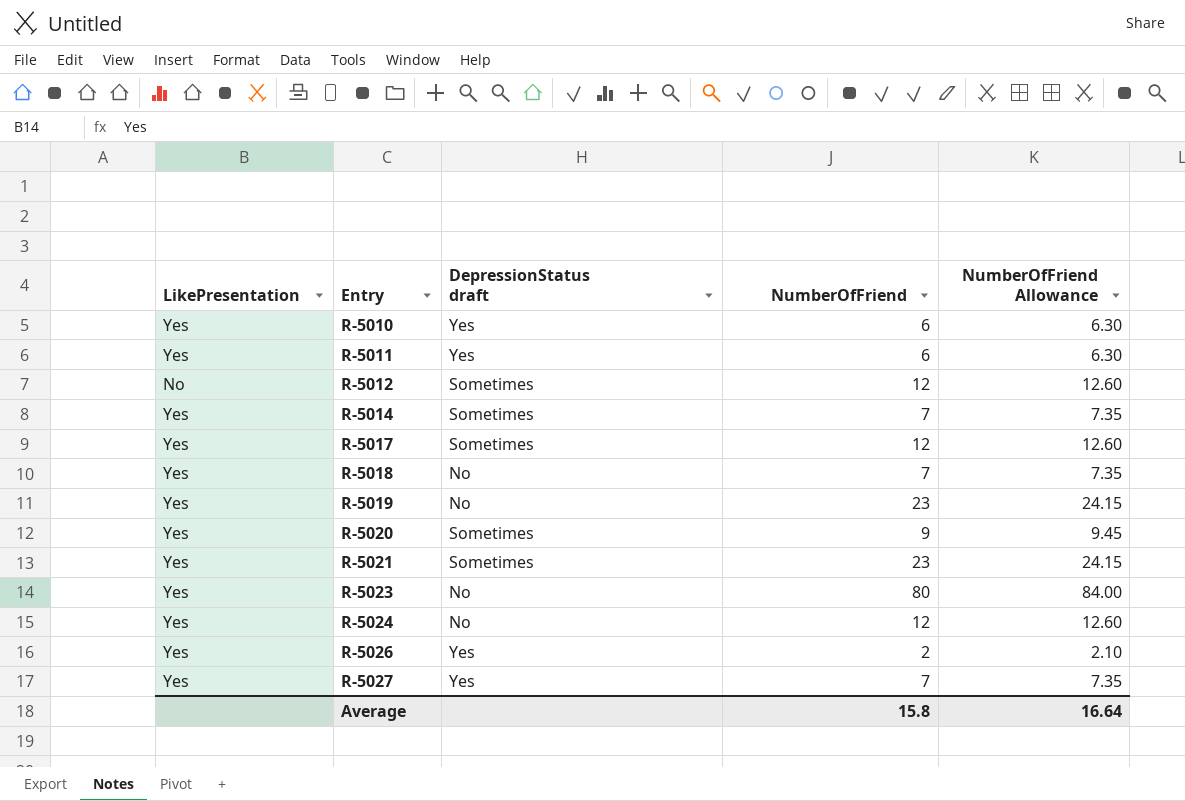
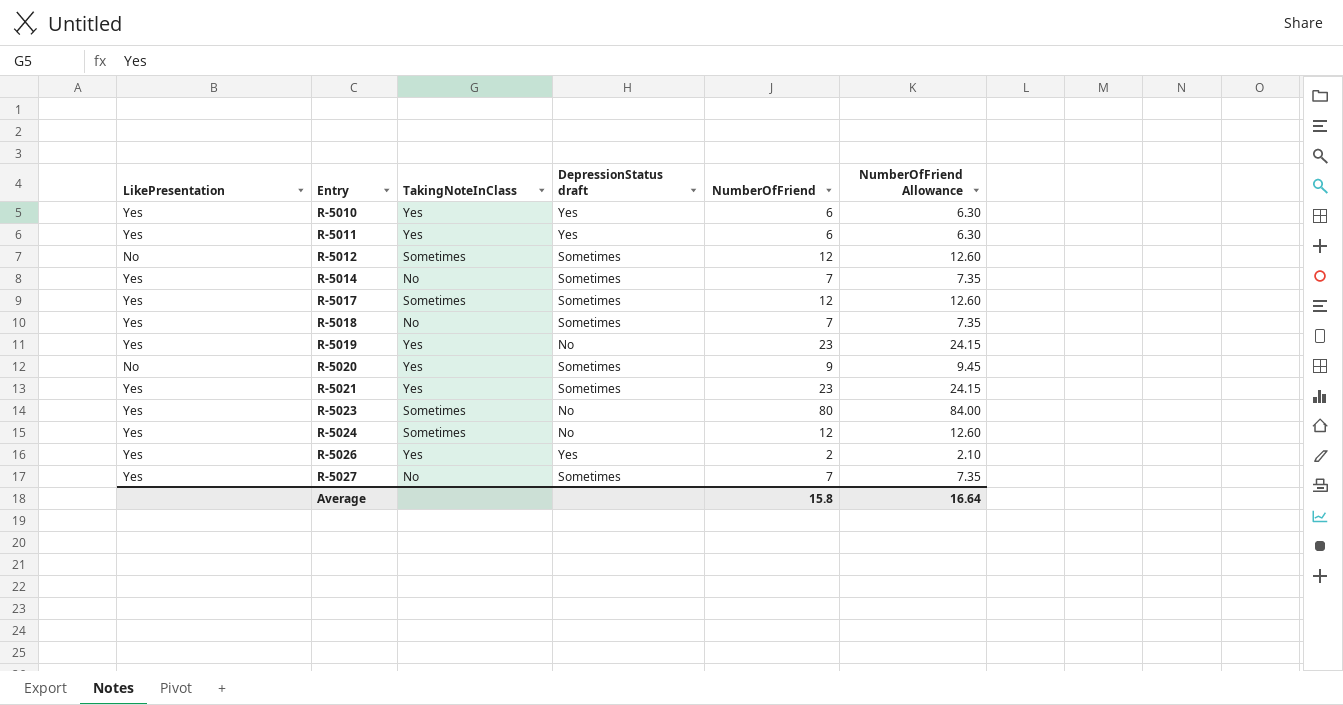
column TakingNoteInClass | position: none -> 3
R-5018 | DepressionStatus draft: No -> Sometimes
R-5020 | LikePresentation: Yes -> No
R-5027 | DepressionStatus draft: Yes -> Sometimes

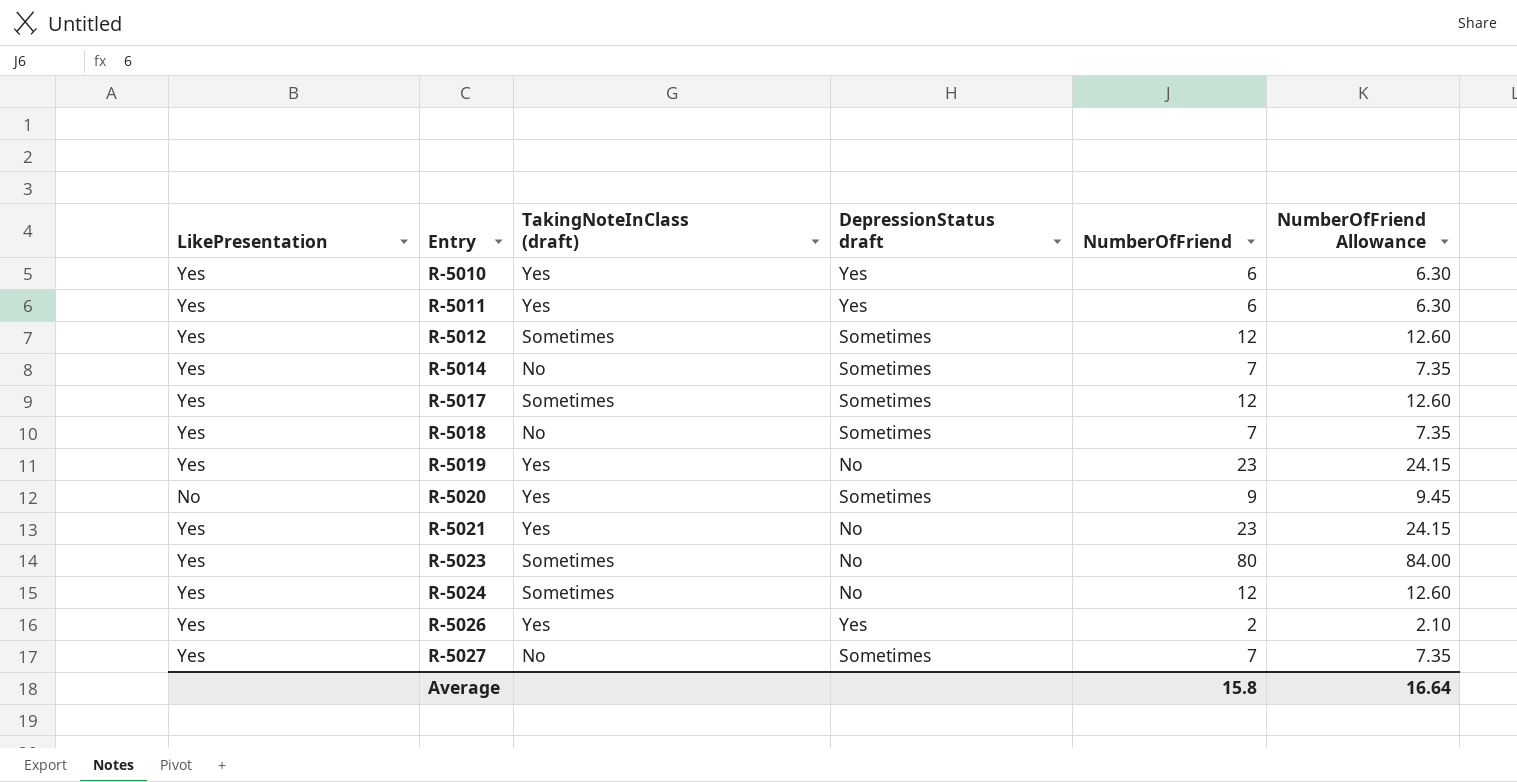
column name: TakingNoteInClass -> TakingNoteInClass (draft)
R-5012 | LikePresentation: No -> Yes
R-5021 | DepressionStatus draft: Sometimes -> No

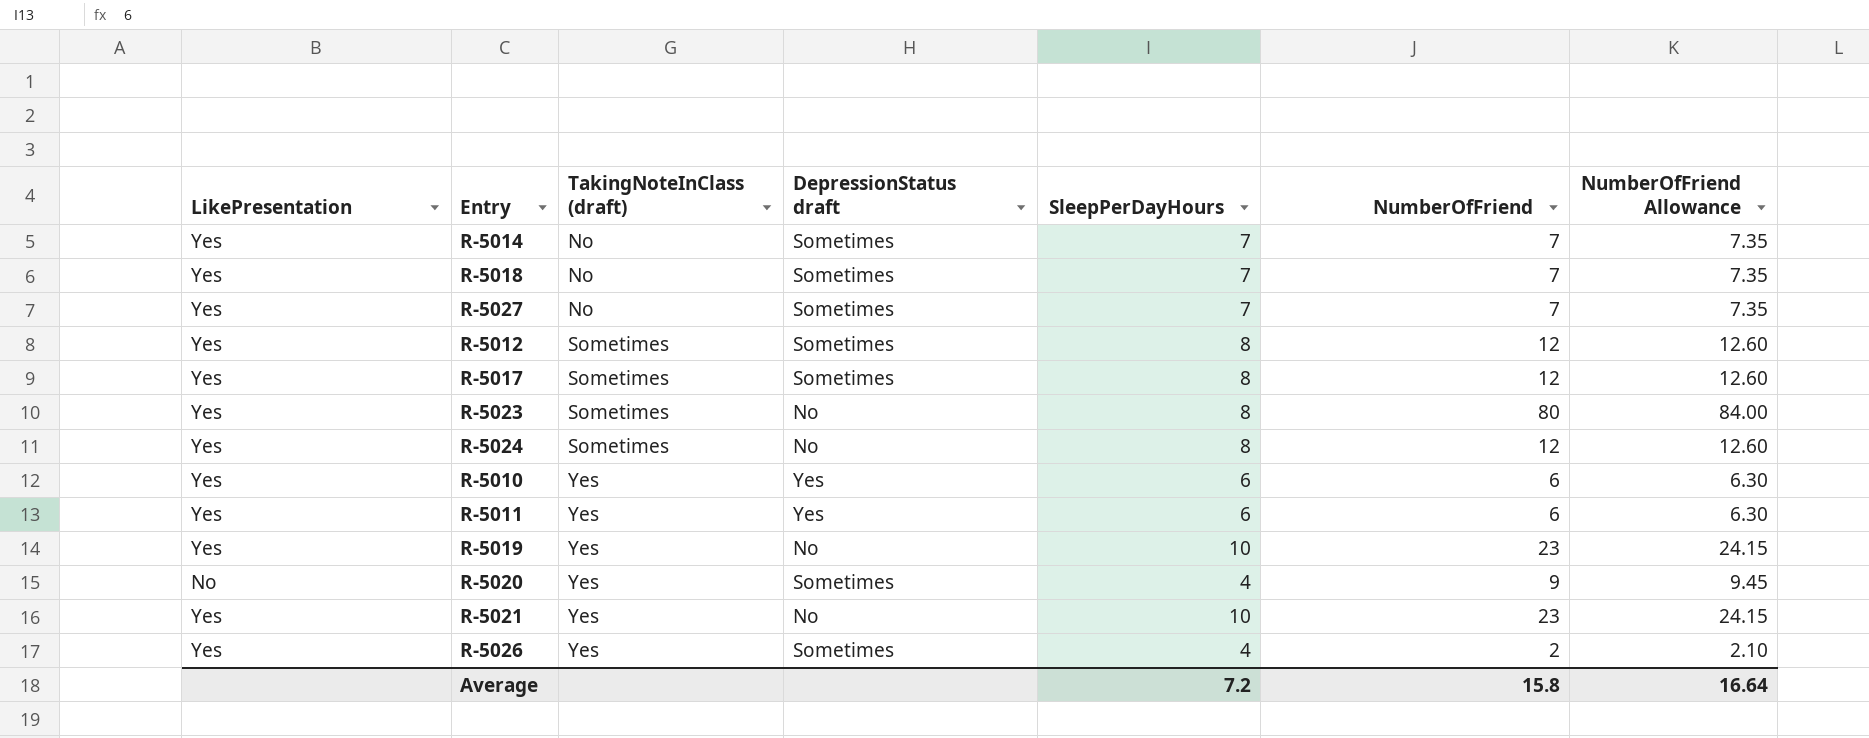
row order: Entry ascending -> TakingNoteInClass (draft) ascending
column SleepPerDayHours | position: none -> 5
R-5026 | DepressionStatus draft: Yes -> Sometimes

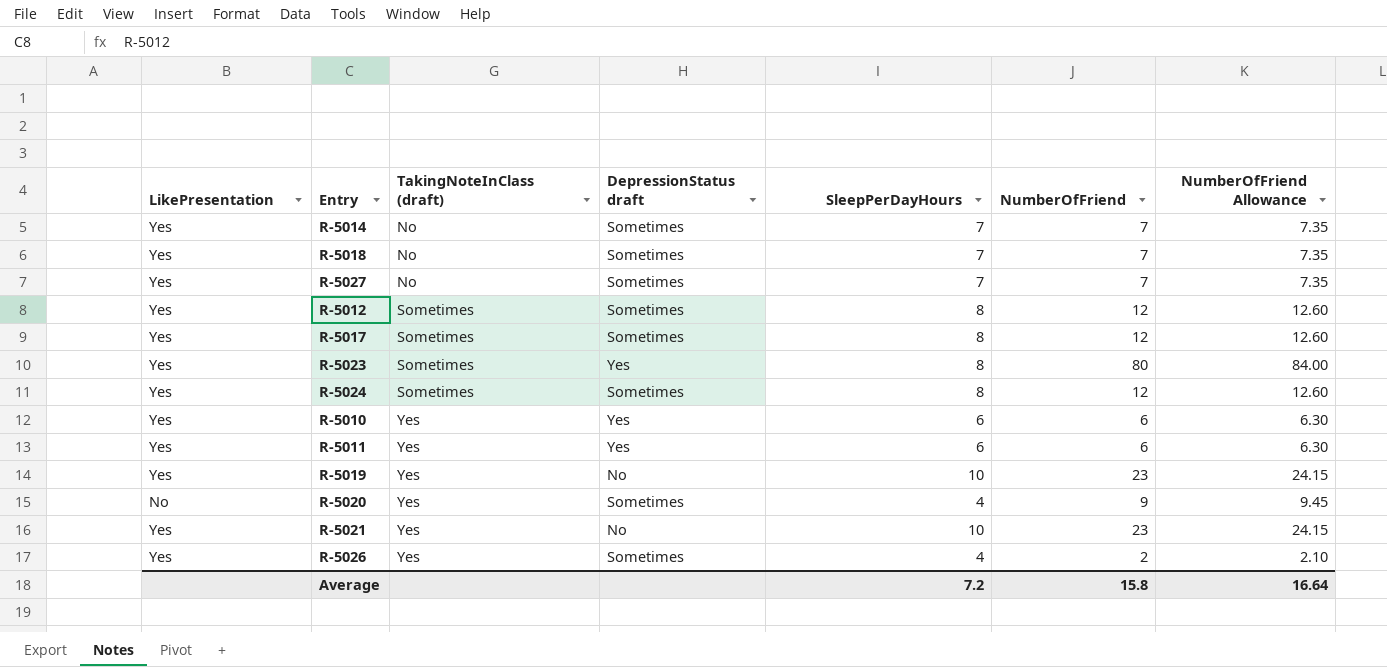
R-5023 | DepressionStatus draft: No -> Yes
R-5024 | DepressionStatus draft: No -> Sometimes

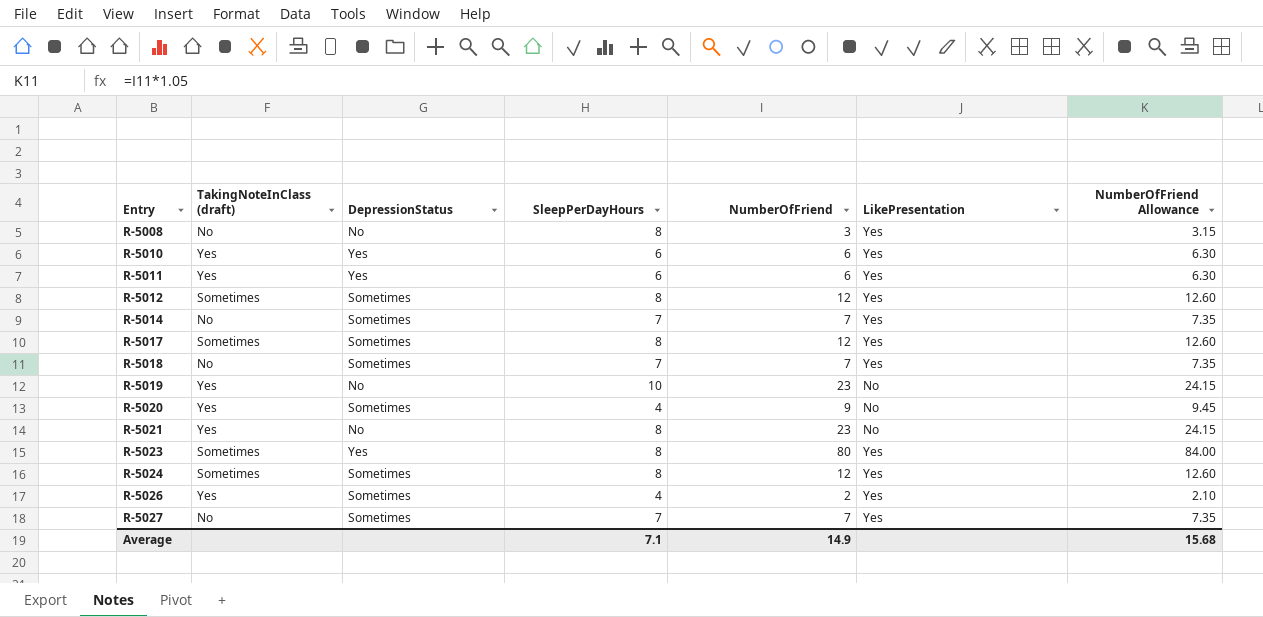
row order: TakingNoteInClass (draft) ascending -> Entry ascending
column name: DepressionStatus draft -> DepressionStatus
column LikePresentation | position: 1 -> 6
row R-5008: none -> No | No | 8 | 3 | Yes | 3.15
R-5019 | LikePresentation: Yes -> No
R-5021 | SleepPerDayHours: 10 -> 8
R-5021 | LikePresentation: Yes -> No
Average | SleepPerDayHours: 7.2 -> 7.1
Average | NumberOfFriend: 15.8 -> 14.9
Average | NumberOfFriend Allowance: 16.64 -> 15.68

